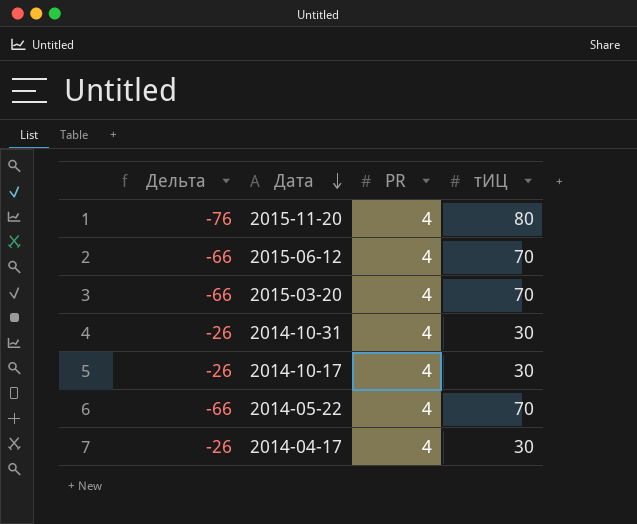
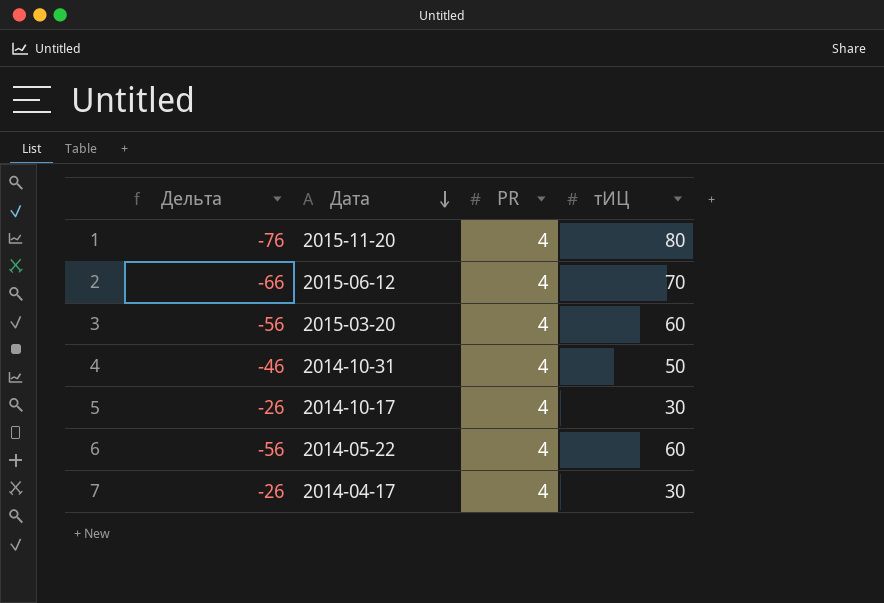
2015-03-20 | Дельта: -66 -> -56
2015-03-20 | тИЦ: 70 -> 60
2014-10-31 | Дельта: -26 -> -46
2014-10-31 | тИЦ: 30 -> 50
2014-05-22 | Дельта: -66 -> -56
2014-05-22 | тИЦ: 70 -> 60

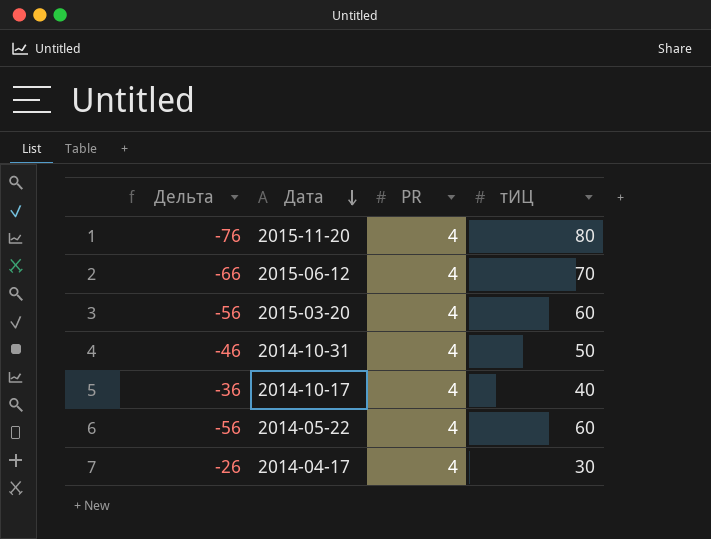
2014-10-17 | Дельта: -26 -> -36
2014-10-17 | тИЦ: 30 -> 40

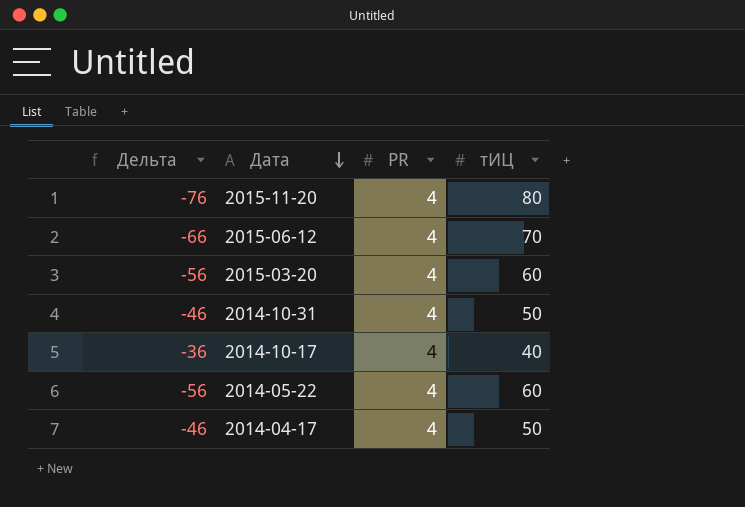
2014-04-17 | Дельта: -26 -> -46
2014-04-17 | тИЦ: 30 -> 50

